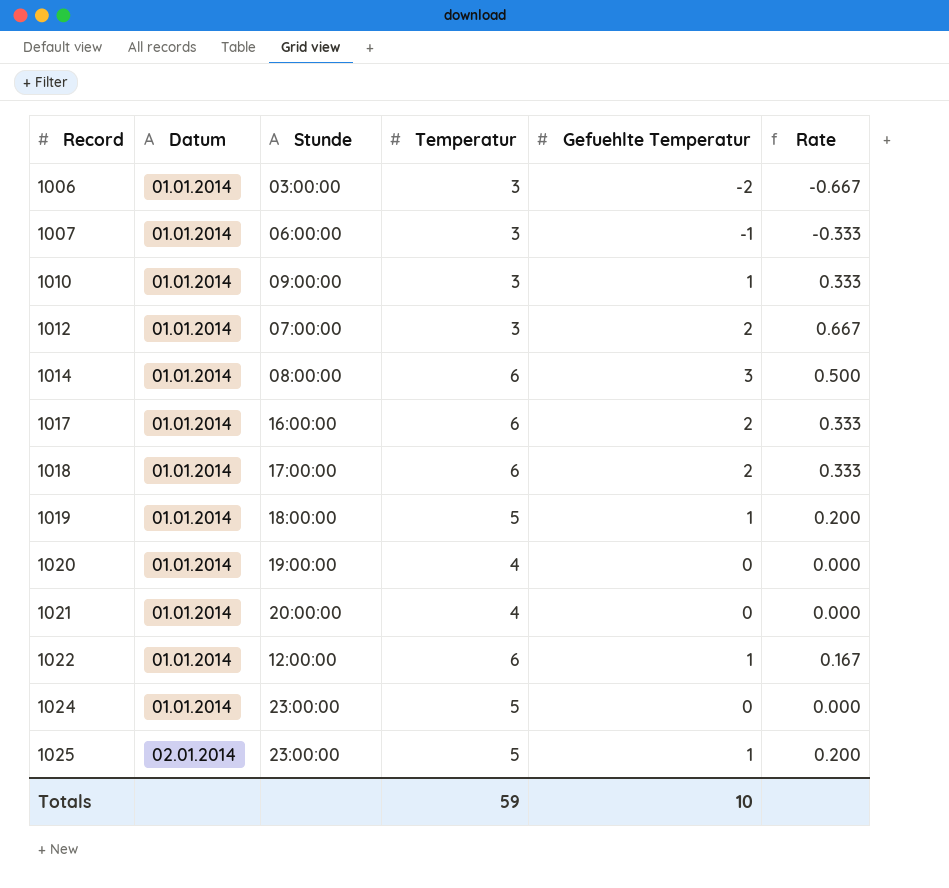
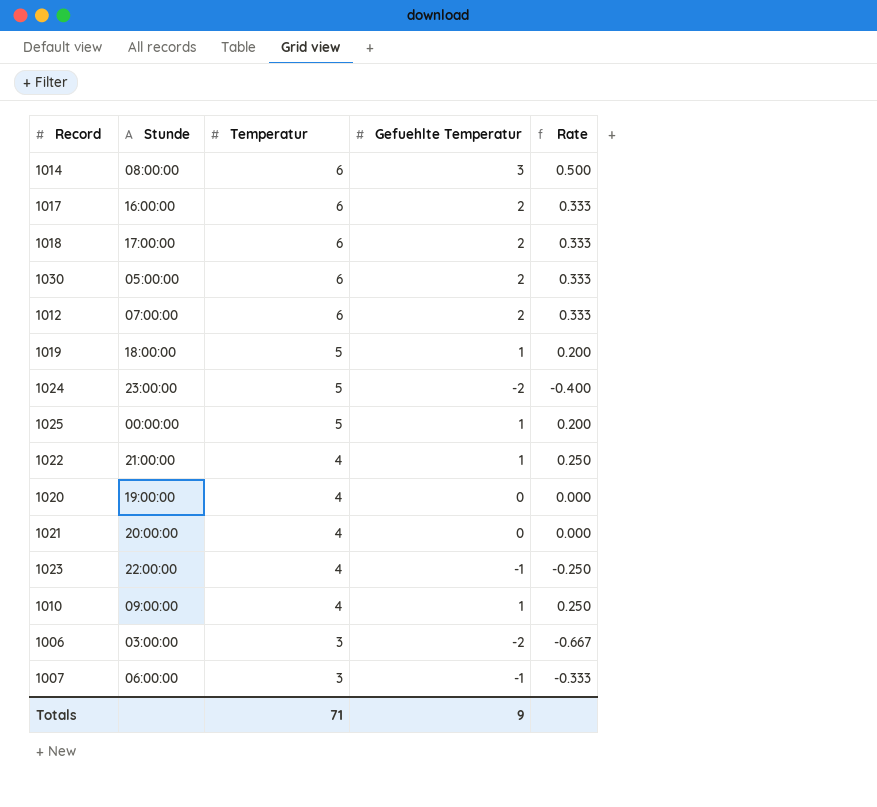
row order: Record ascending -> Temperatur descending
column Datum | position: 2 -> none
row 1030: none -> 05:00:00 | 6 | 2 | 0.333
1012 | Temperatur: 3 -> 6
1012 | Rate: 0.667 -> 0.333
1024 | Gefuehlte Temperatur: 0 -> -2
1024 | Rate: 0.000 -> -0.400
1025 | Stunde: 23:00:00 -> 00:00:00
1022 | Stunde: 12:00:00 -> 21:00:00
1022 | Temperatur: 6 -> 4
1022 | Rate: 0.167 -> 0.250
row 1023: none -> 22:00:00 | 4 | -1 | -0.250
1010 | Temperatur: 3 -> 4
1010 | Rate: 0.333 -> 0.250
Totals | Temperatur: 59 -> 71
Totals | Gefuehlte Temperatur: 10 -> 9

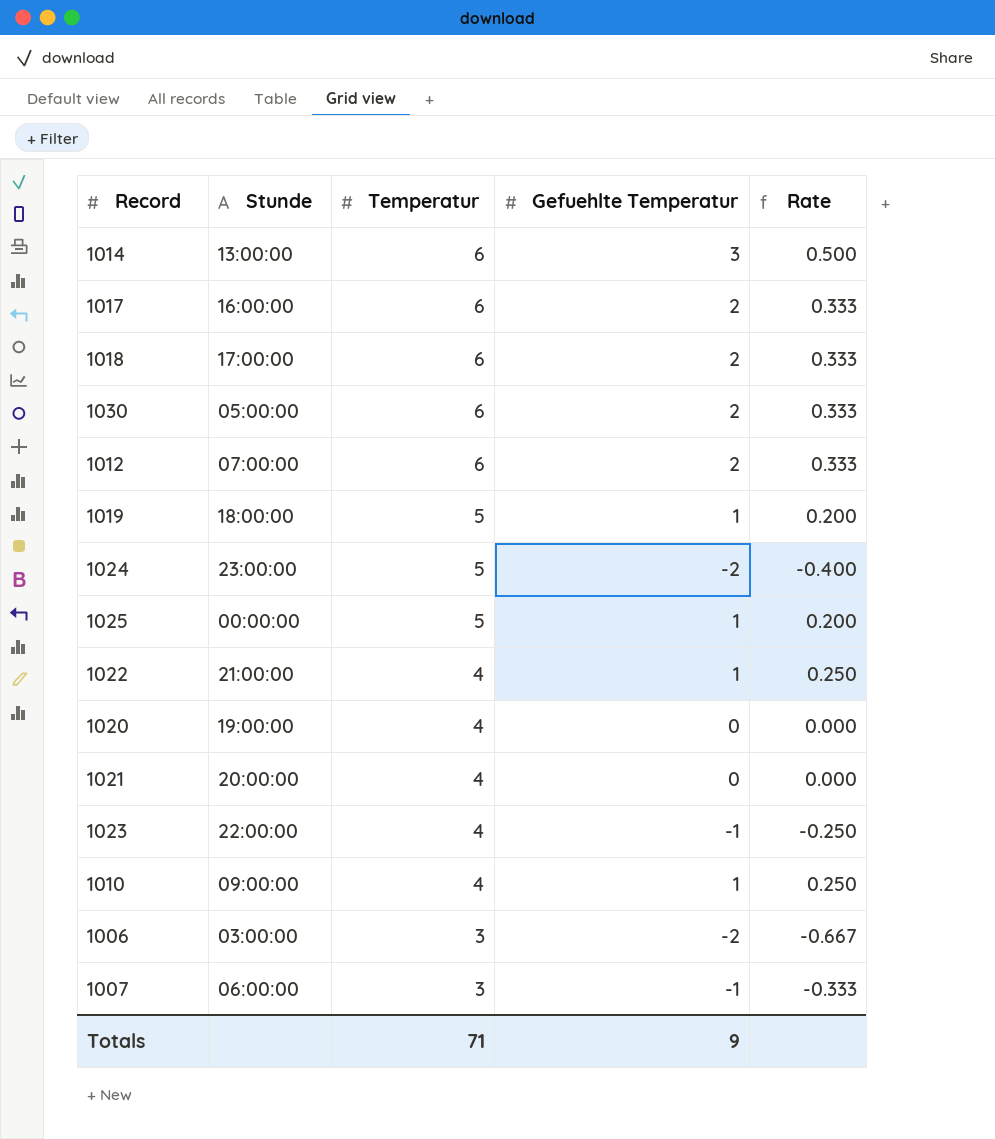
1014 | Stunde: 08:00:00 -> 13:00:00

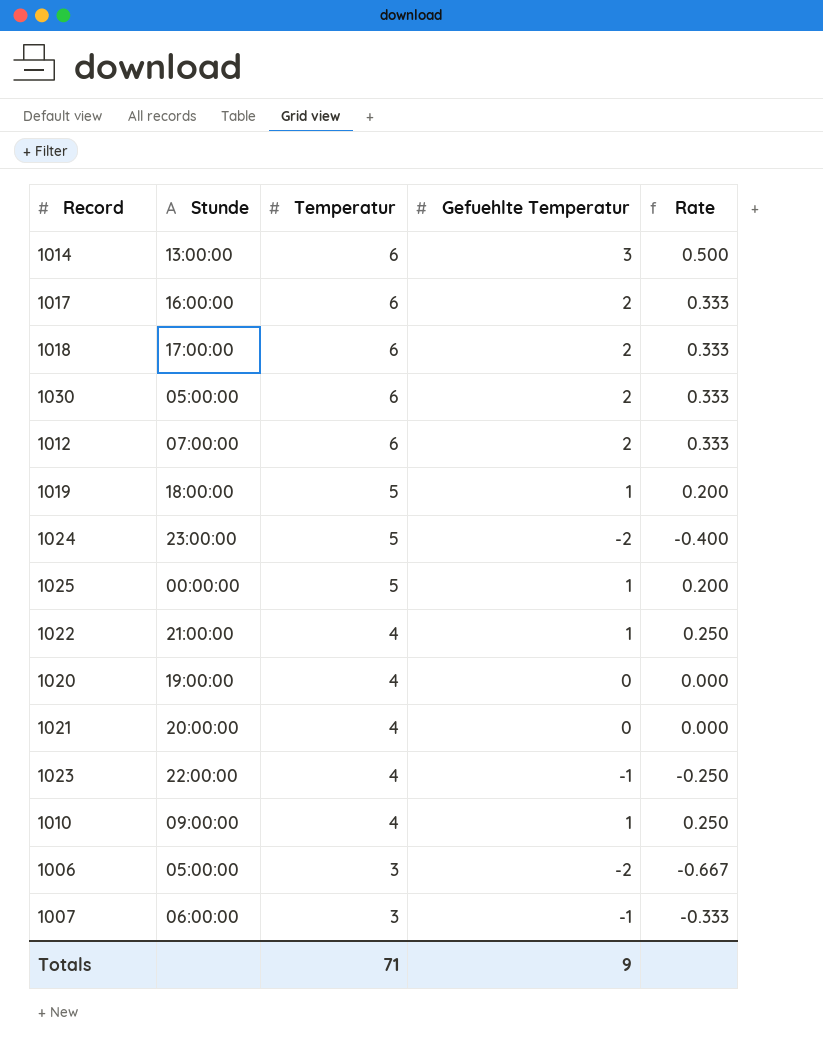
1006 | Stunde: 03:00:00 -> 05:00:00

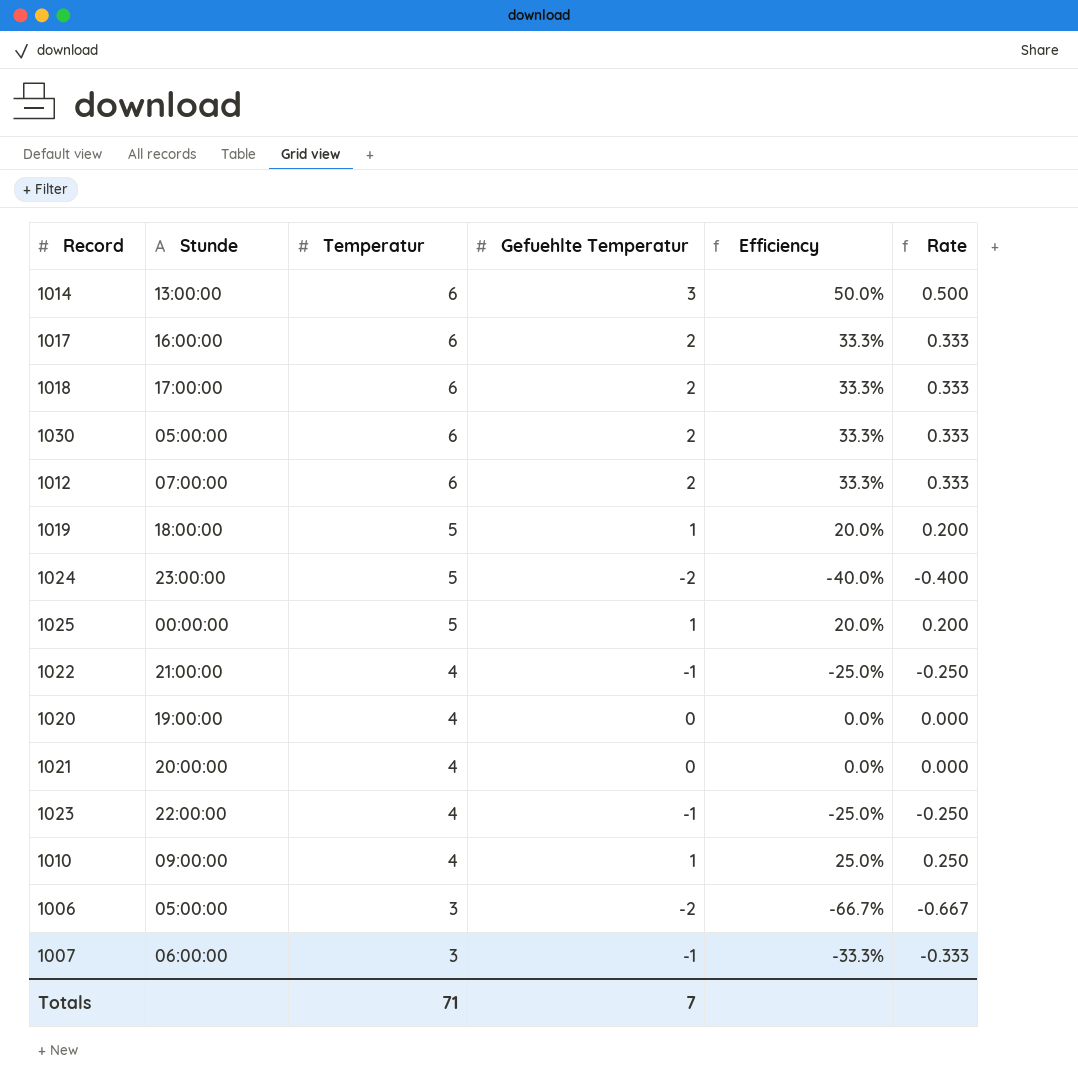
column Efficiency | formula: none -> [Gefuehlte Temperatur] / [Temperatur]
1022 | Gefuehlte Temperatur: 1 -> -1
1022 | Rate: 0.250 -> -0.250
Totals | Gefuehlte Temperatur: 9 -> 7

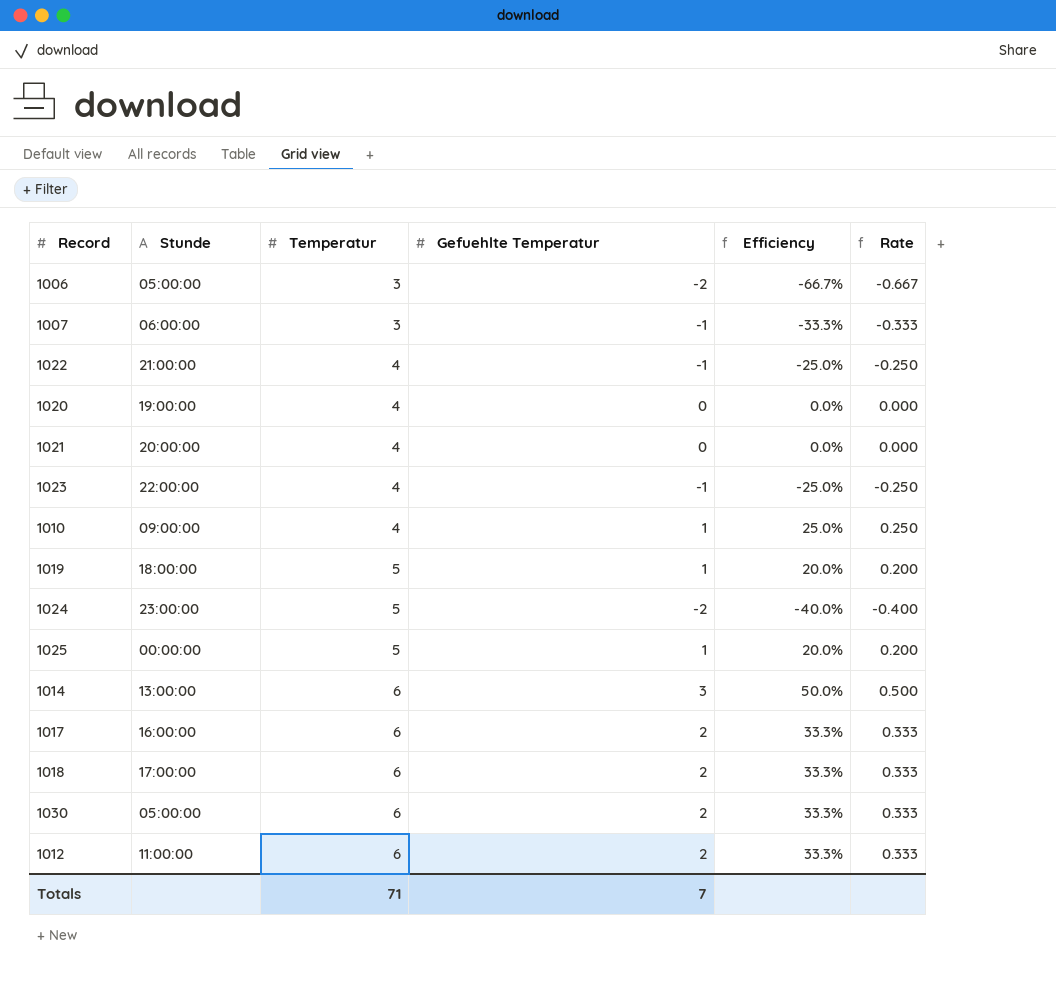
row order: Temperatur descending -> Temperatur ascending
1012 | Stunde: 07:00:00 -> 11:00:00

